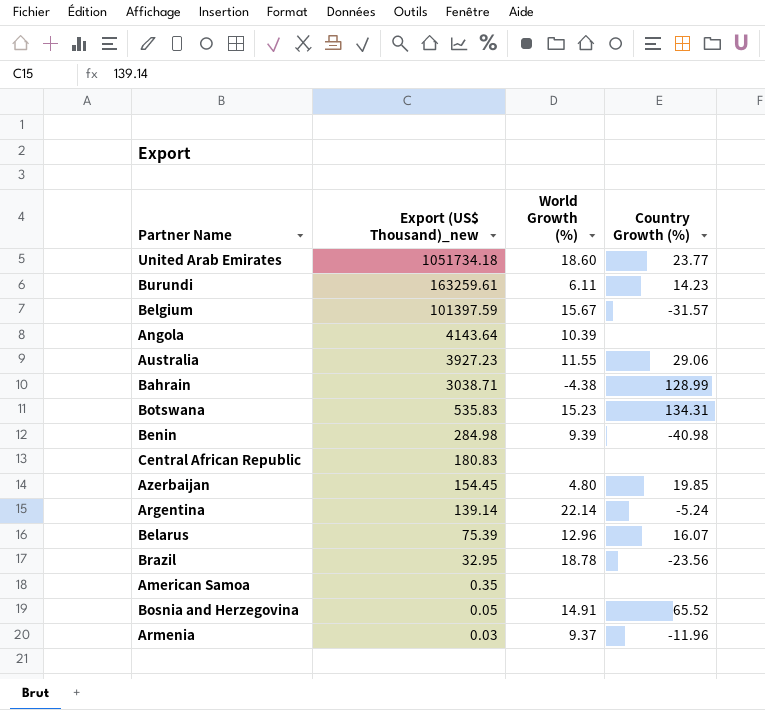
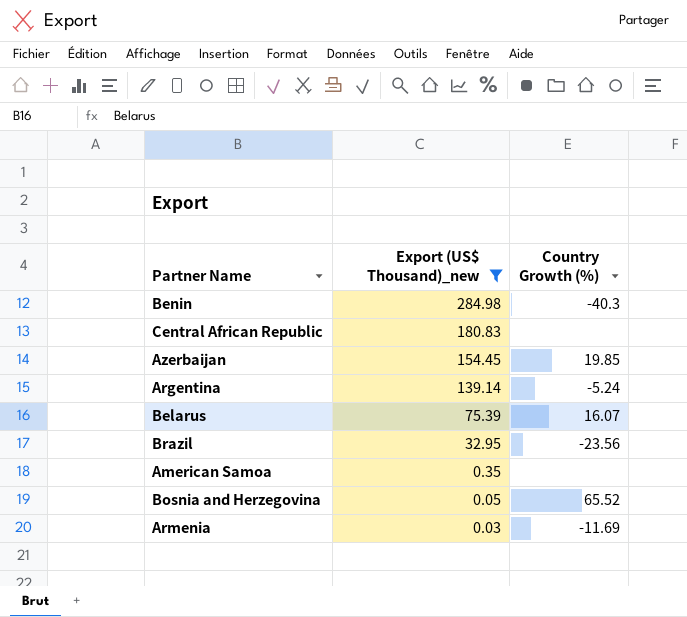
filter: none -> Export (US$ Thousand)_new <= 284.98
column World Growth (%) | position: 3 -> none
Benin | Country Growth (%): -40.98 -> -40.3
Armenia | Country Growth (%): -11.96 -> -11.69

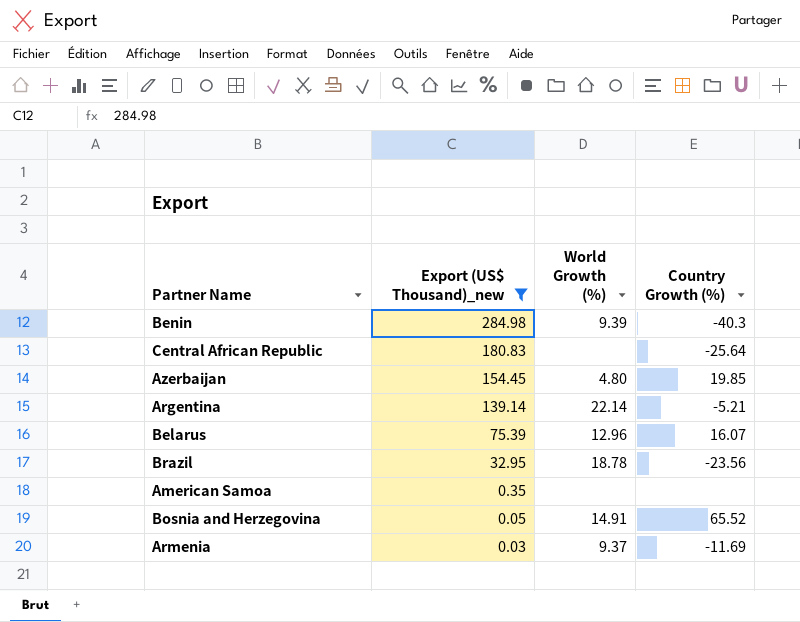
column World Growth (%) | position: none -> 3
Central African Republic | Country Growth (%): none -> -25.64
Argentina | Country Growth (%): -5.24 -> -5.21

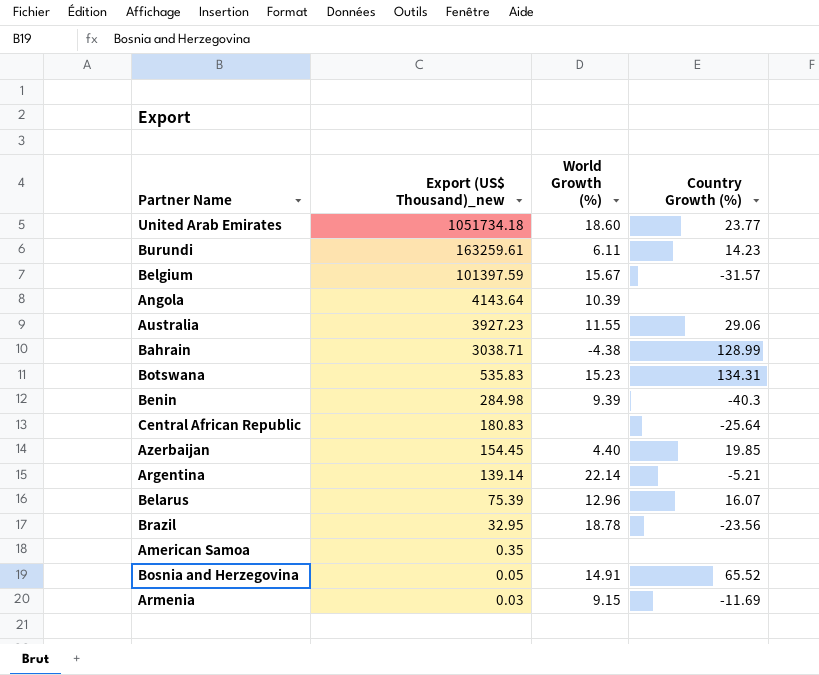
filter: Export (US$ Thousand)_new <= 284.98 -> none
Azerbaijan | World Growth (%): 4.80 -> 4.40
Armenia | World Growth (%): 9.37 -> 9.15

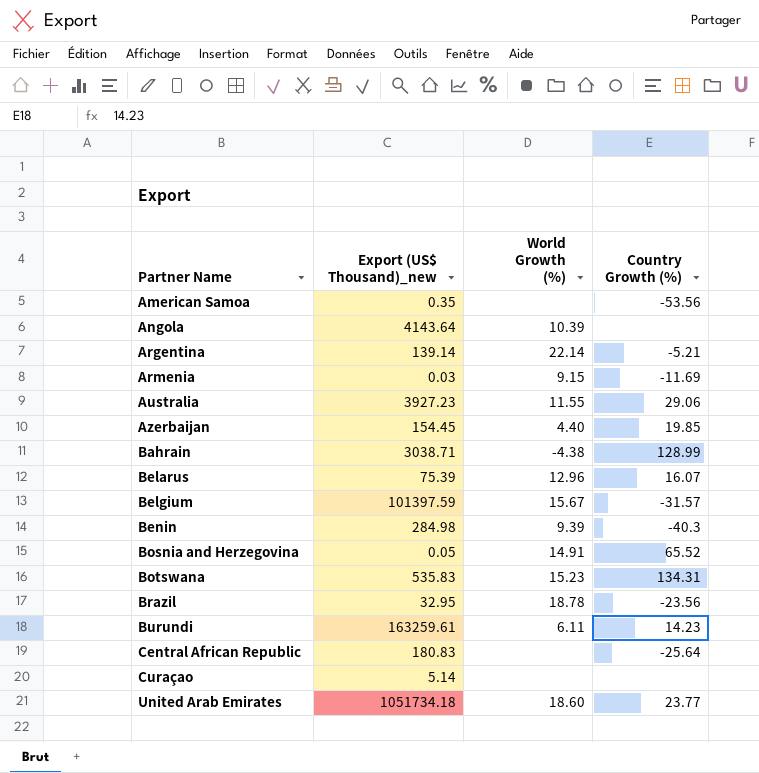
row order: Export (US$ Thousand)_new descending -> Partner Name ascending
American Samoa | Country Growth (%): none -> -53.56
row Curaçao: none -> 5.14 | none | none

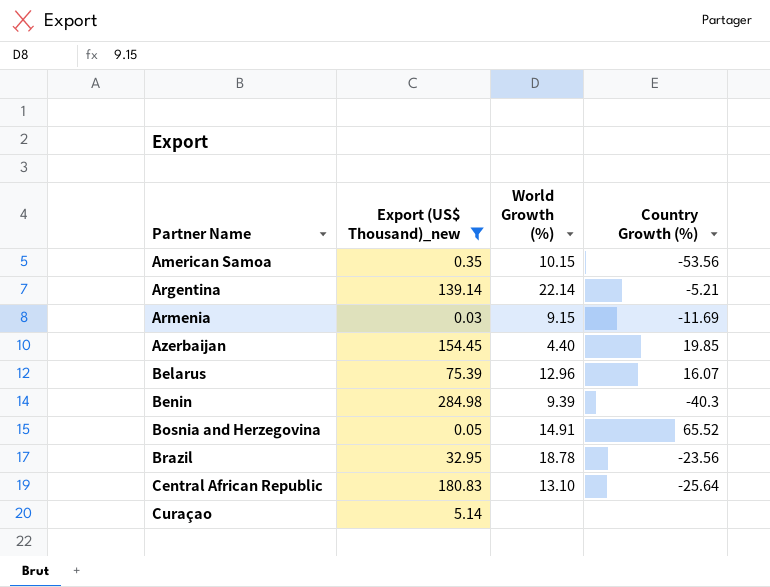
filter: none -> Export (US$ Thousand)_new <= 284.98
American Samoa | World Growth (%): none -> 10.15
Central African Republic | World Growth (%): none -> 13.10

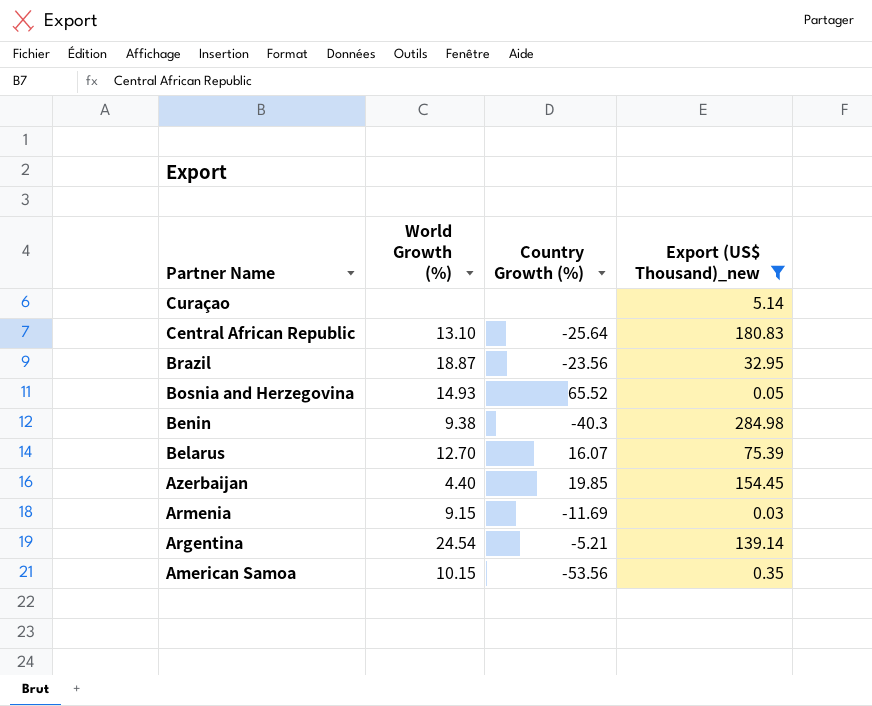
row order: Partner Name ascending -> Partner Name descending
column Export (US$ Thousand)_new | position: 2 -> 4
Brazil | World Growth (%): 18.78 -> 18.87
Bosnia and Herzegovina | World Growth (%): 14.91 -> 14.93
Benin | World Growth (%): 9.39 -> 9.38
Belarus | World Growth (%): 12.96 -> 12.70
Argentina | World Growth (%): 22.14 -> 24.54

